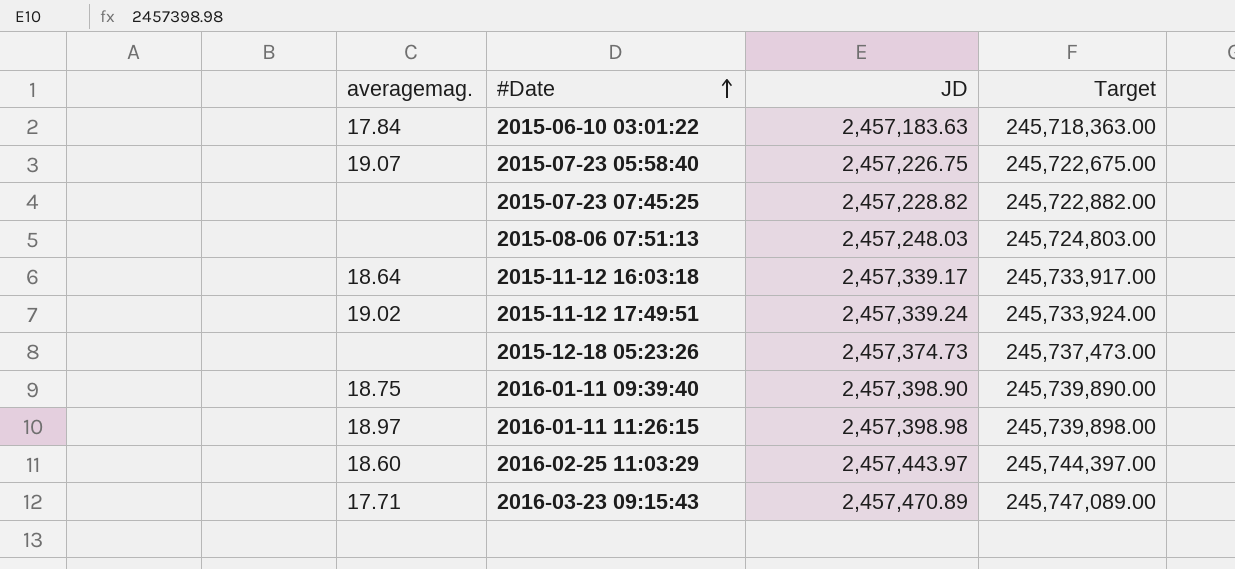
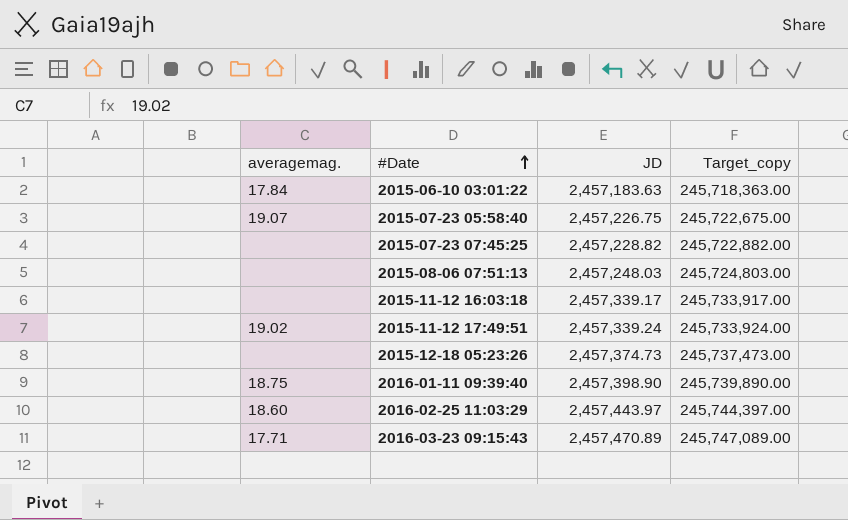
column name: Target -> Target_copy
row 2016-01-11 11:26:15: 18.97 | 2,457,398.98 | 245,739,898.00 -> none
2015-11-12 16:03:18 | averagemag.: 18.64 -> none

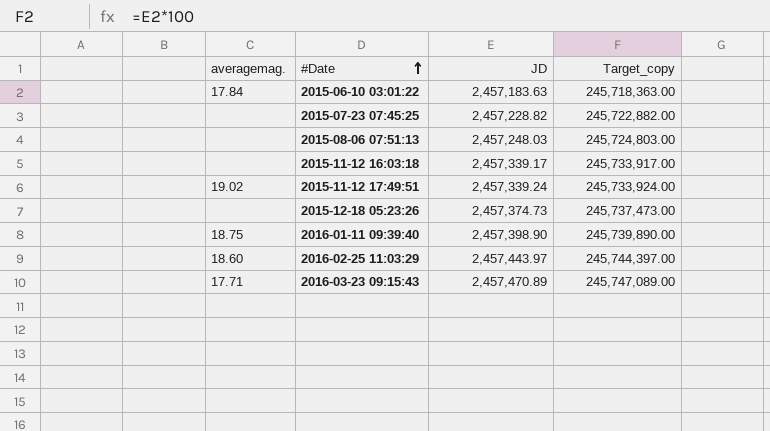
row 2015-07-23 05:58:40: 19.07 | 2,457,226.75 | 245,722,675.00 -> none

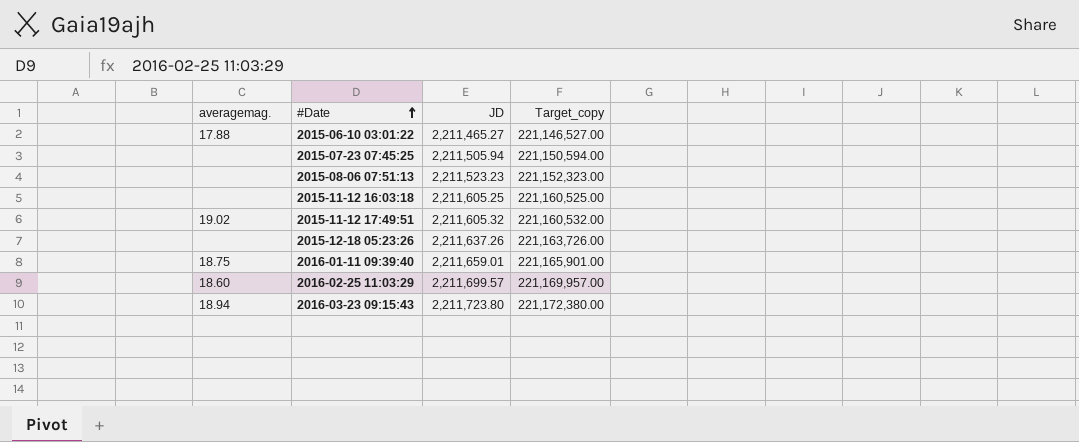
2015-06-10 03:01:22 | averagemag.: 17.84 -> 17.88
2015-06-10 03:01:22 | JD: 2,457,183.63 -> 2,211,465.27
2015-06-10 03:01:22 | Target_copy: 245,718,363.00 -> 221,146,527.00
2015-07-23 07:45:25 | JD: 2,457,228.82 -> 2,211,505.94
2015-07-23 07:45:25 | Target_copy: 245,722,882.00 -> 221,150,594.00
2015-08-06 07:51:13 | JD: 2,457,248.03 -> 2,211,523.23
2015-08-06 07:51:13 | Target_copy: 245,724,803.00 -> 221,152,323.00
2015-11-12 16:03:18 | JD: 2,457,339.17 -> 2,211,605.25
2015-11-12 16:03:18 | Target_copy: 245,733,917.00 -> 221,160,525.00
2015-11-12 17:49:51 | JD: 2,457,339.24 -> 2,211,605.32
2015-11-12 17:49:51 | Target_copy: 245,733,924.00 -> 221,160,532.00
2015-12-18 05:23:26 | JD: 2,457,374.73 -> 2,211,637.26
2015-12-18 05:23:26 | Target_copy: 245,737,473.00 -> 221,163,726.00
2016-01-11 09:39:40 | JD: 2,457,398.90 -> 2,211,659.01
2016-01-11 09:39:40 | Target_copy: 245,739,890.00 -> 221,165,901.00
2016-02-25 11:03:29 | JD: 2,457,443.97 -> 2,211,699.57
2016-02-25 11:03:29 | Target_copy: 245,744,397.00 -> 221,169,957.00
2016-03-23 09:15:43 | averagemag.: 17.71 -> 18.94
2016-03-23 09:15:43 | JD: 2,457,470.89 -> 2,211,723.80
2016-03-23 09:15:43 | Target_copy: 245,747,089.00 -> 221,172,380.00

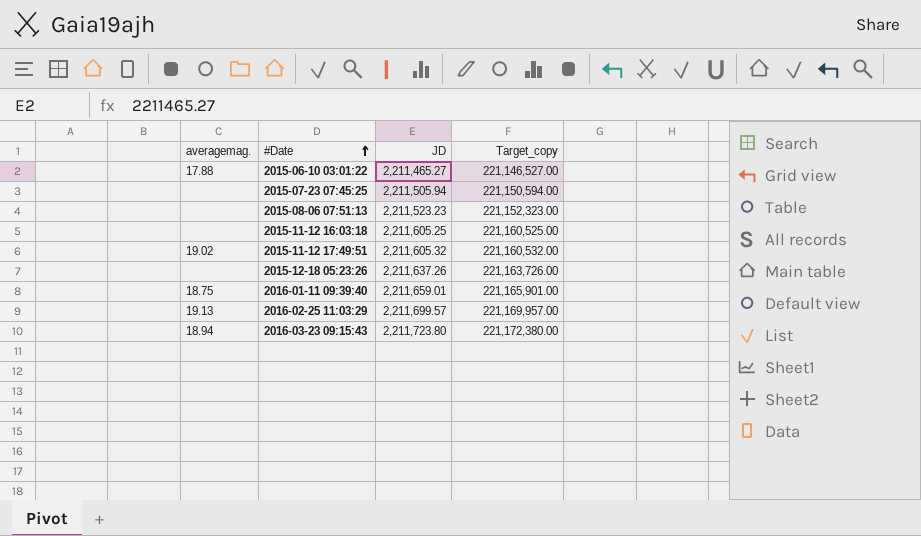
2016-02-25 11:03:29 | averagemag.: 18.60 -> 19.13

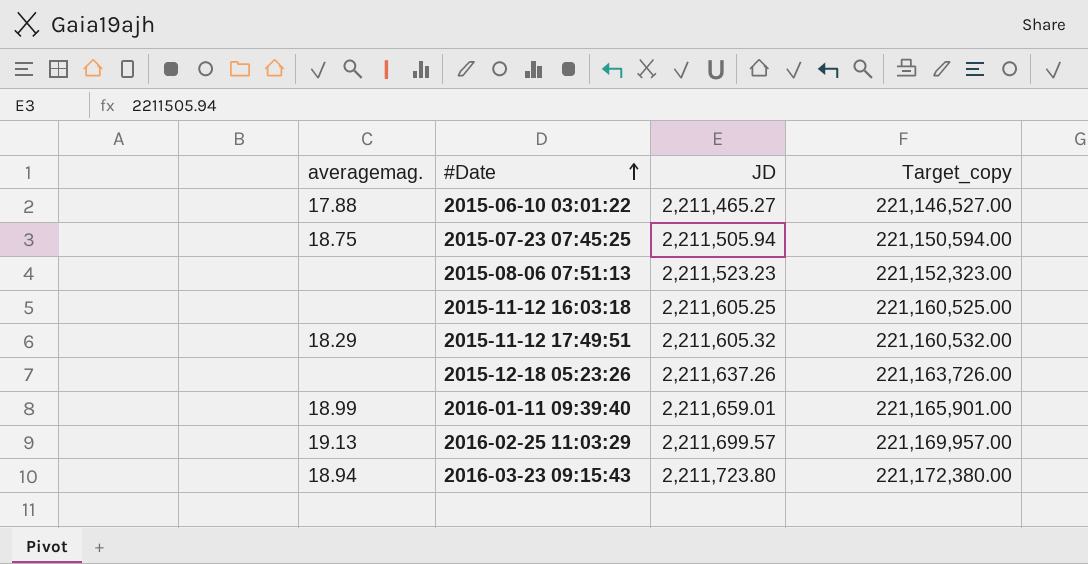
2015-07-23 07:45:25 | averagemag.: none -> 18.75
2015-11-12 17:49:51 | averagemag.: 19.02 -> 18.29
2016-01-11 09:39:40 | averagemag.: 18.75 -> 18.99

